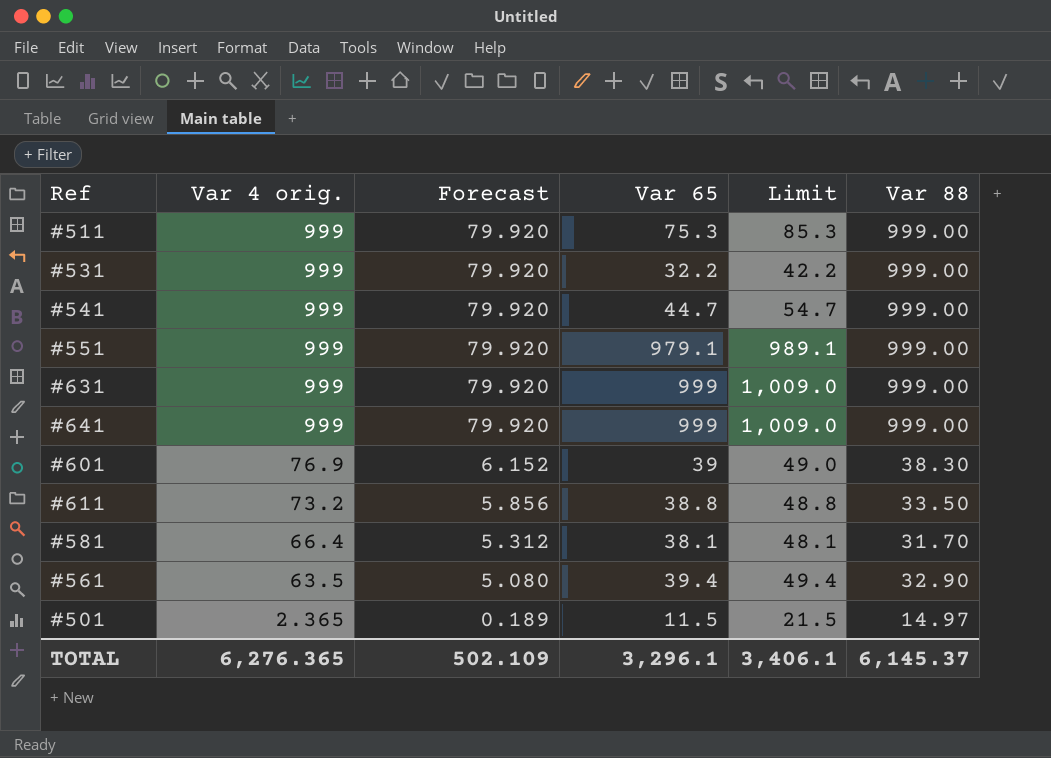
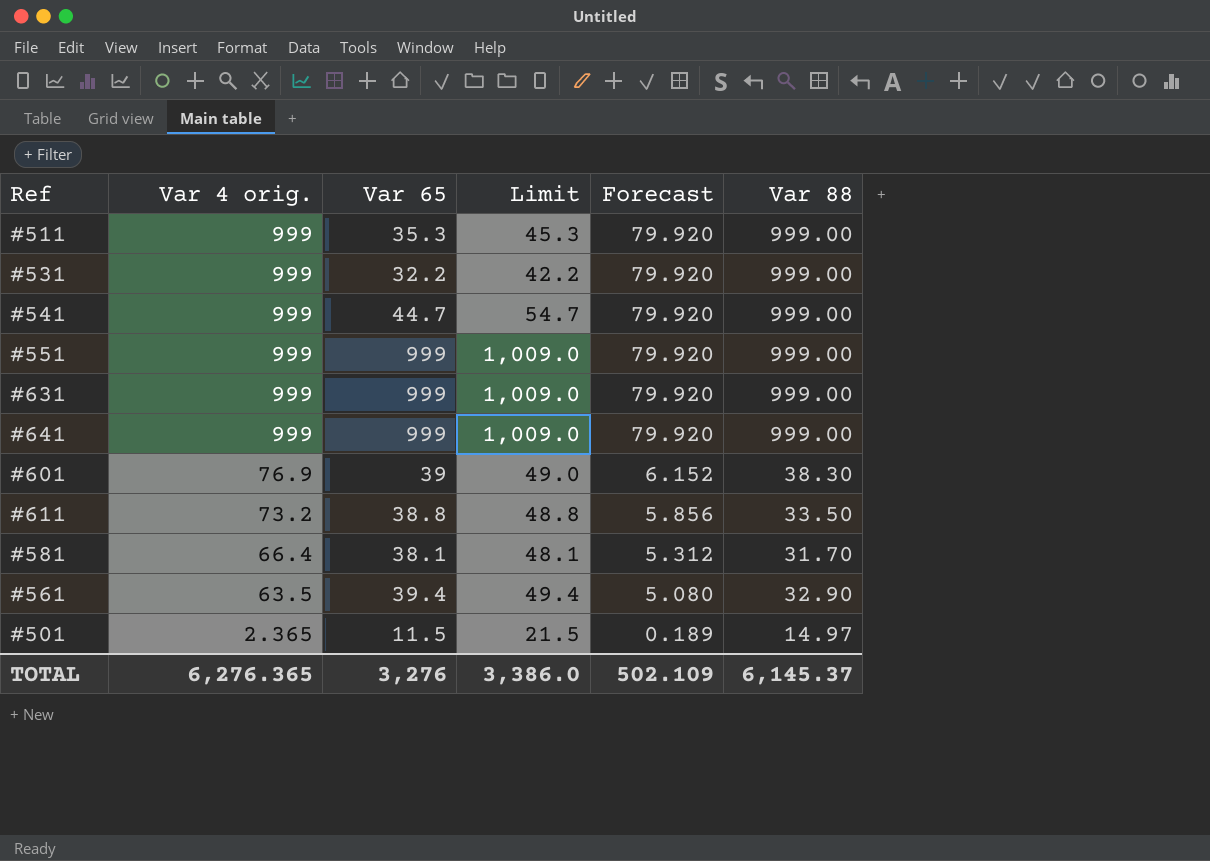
column Forecast | position: 3 -> 5
#511 | Var 65: 75.3 -> 35.3
#511 | Limit: 85.3 -> 45.3
#551 | Var 65: 979.1 -> 999
#551 | Limit: 989.1 -> 1,009.0
TOTAL | Var 65: 3,296.1 -> 3,276
TOTAL | Limit: 3,406.1 -> 3,386.0

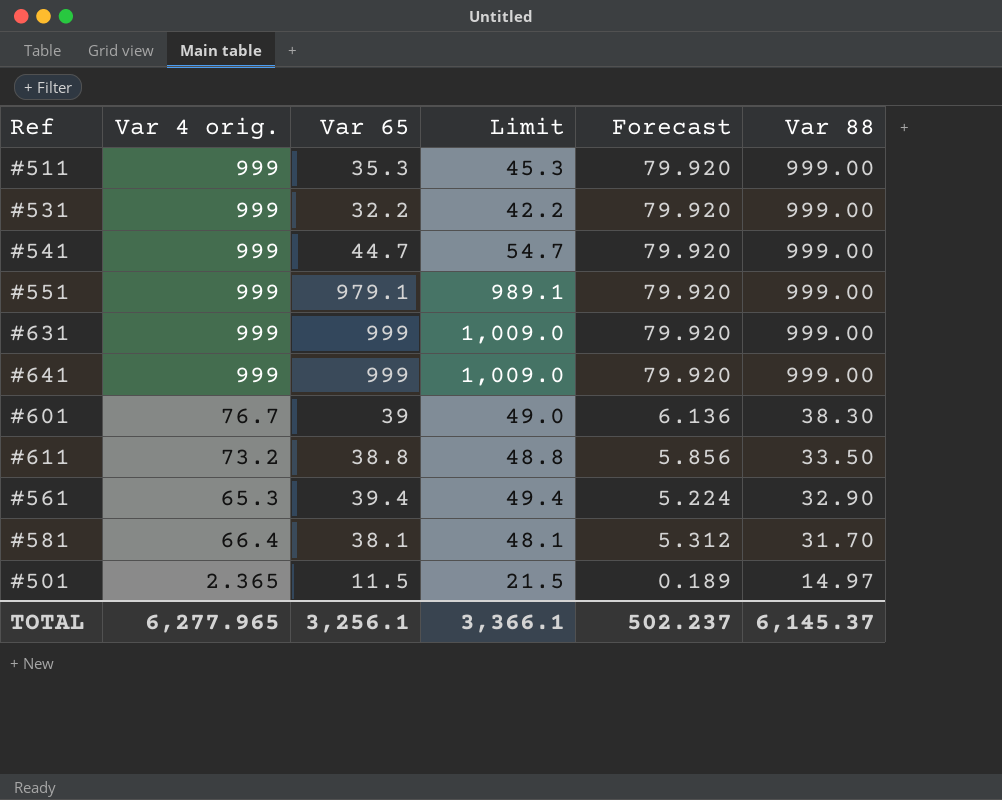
row order: Var 4 orig. descending -> Var 88 descending
#551 | Var 65: 999 -> 979.1
#551 | Limit: 1,009.0 -> 989.1
#601 | Var 4 orig.: 76.9 -> 76.7
#601 | Forecast: 6.152 -> 6.136
#561 | Var 4 orig.: 63.5 -> 65.3
#561 | Forecast: 5.080 -> 5.224
TOTAL | Var 4 orig.: 6,276.365 -> 6,277.965
TOTAL | Var 65: 3,276 -> 3,256.1
TOTAL | Limit: 3,386.0 -> 3,366.1
TOTAL | Forecast: 502.109 -> 502.237

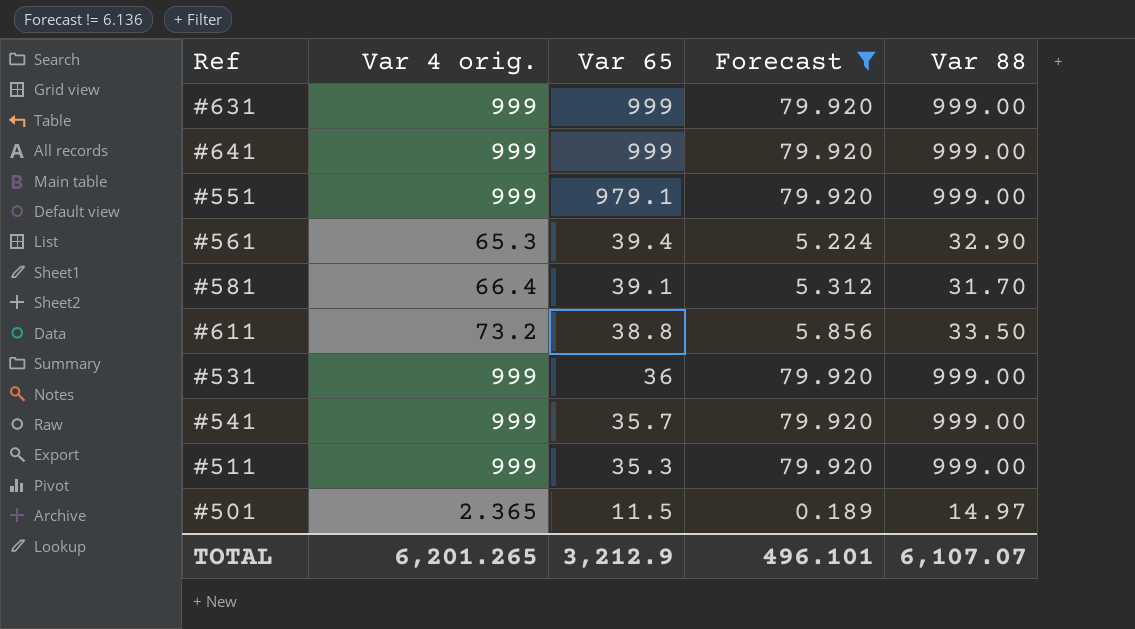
filter: none -> Forecast != 6.136
row order: Var 88 descending -> Var 65 descending
column Limit | formula: [Var 65] + 10 -> none
#581 | Var 65: 38.1 -> 39.1
#531 | Var 65: 32.2 -> 36
#541 | Var 65: 44.7 -> 35.7
TOTAL | Var 4 orig.: 6,277.965 -> 6,201.265
TOTAL | Var 65: 3,256.1 -> 3,212.9
TOTAL | Forecast: 502.237 -> 496.101
TOTAL | Var 88: 6,145.37 -> 6,107.07

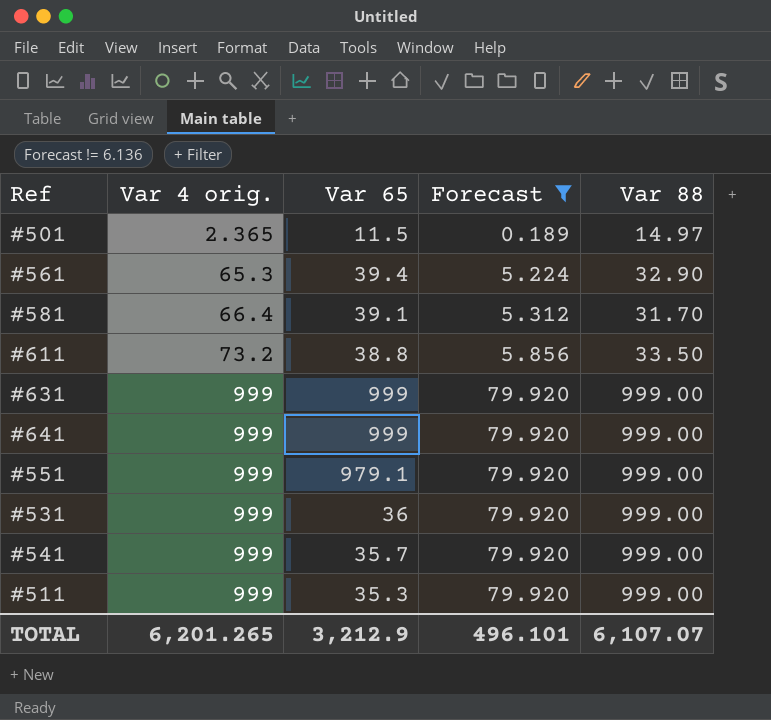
row order: Var 65 descending -> Var 4 orig. ascending

